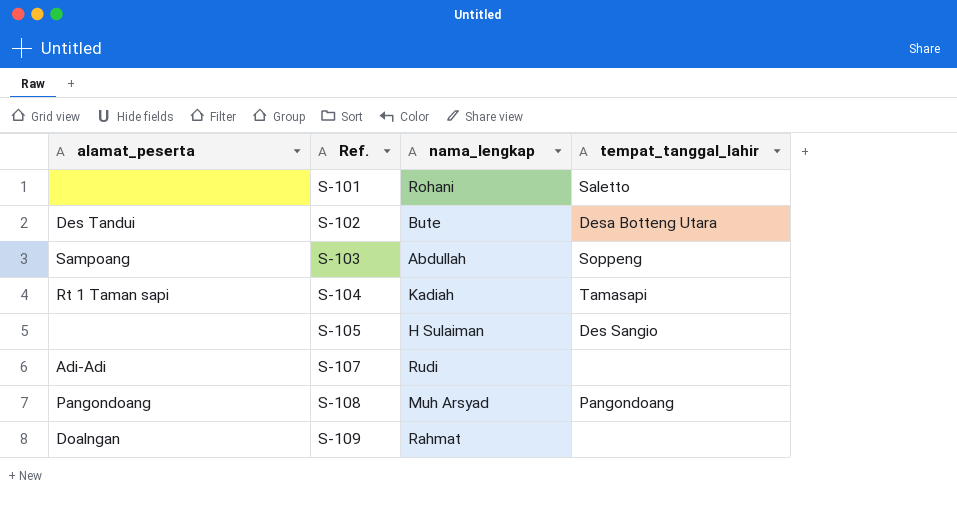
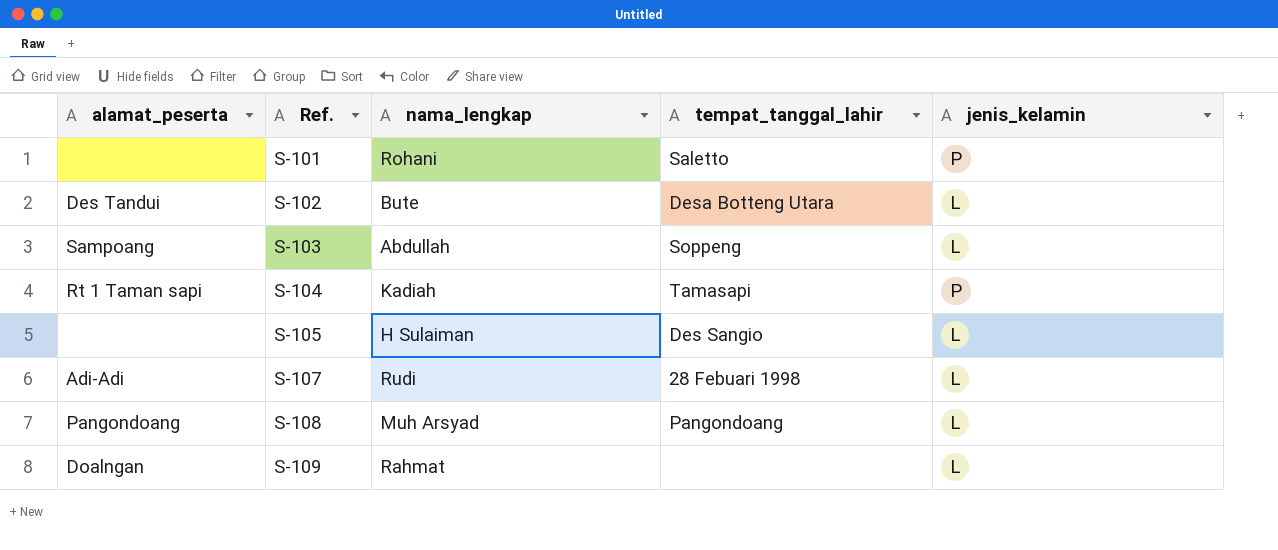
column jenis_kelamin | position: none -> 5
S-107 | tempat_tanggal_lahir: none -> 28 Febuari 1998

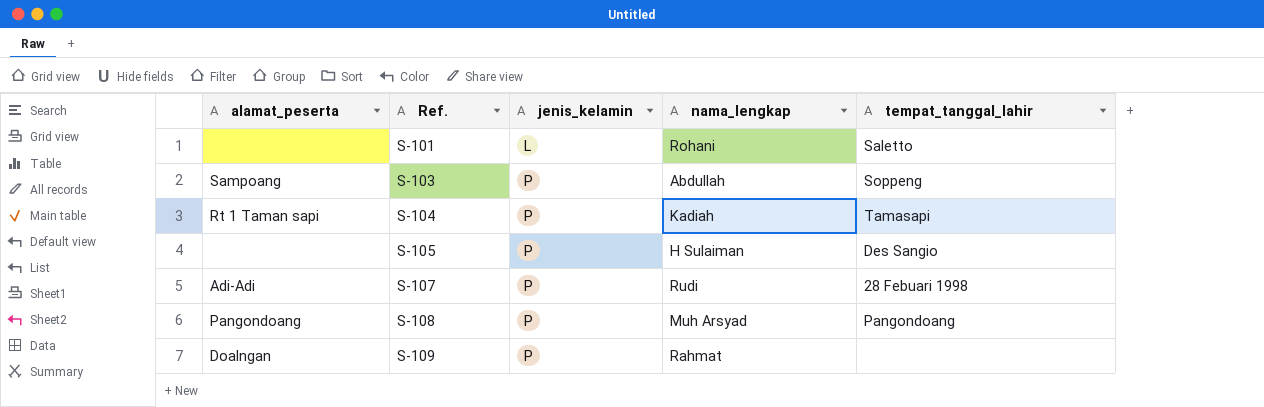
column jenis_kelamin | position: 5 -> 3
row S-102: Des Tandui | Bute | Desa Botteng Utara | L -> none
S-101 | jenis_kelamin: P -> L
S-103 | jenis_kelamin: L -> P
S-105 | jenis_kelamin: L -> P
S-107 | jenis_kelamin: L -> P
S-108 | jenis_kelamin: L -> P
S-109 | jenis_kelamin: L -> P

